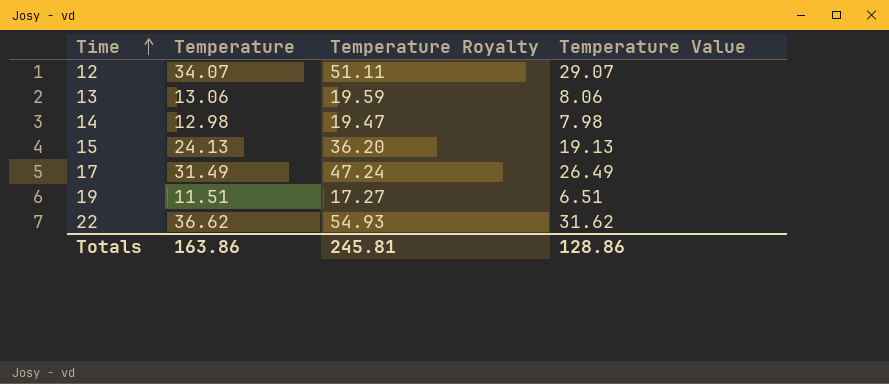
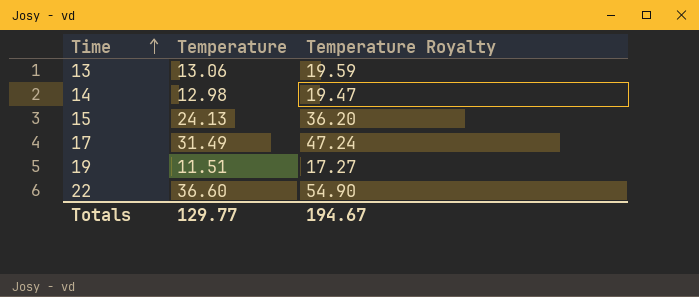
column Temperature Value | formula: [Temperature] - 5 -> none
row 12: 34.07 | 51.11 | 29.07 -> none
22 | Temperature: 36.62 -> 36.60
22 | Temperature Royalty: 54.93 -> 54.90
Totals | Temperature: 163.86 -> 129.77
Totals | Temperature Royalty: 245.81 -> 194.67

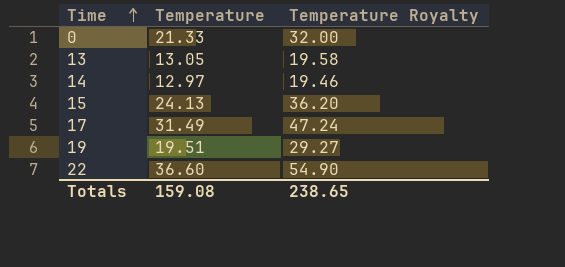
row 0: none -> 21.33 | 32.00
13 | Temperature: 13.06 -> 13.05
13 | Temperature Royalty: 19.59 -> 19.58
14 | Temperature: 12.98 -> 12.97
14 | Temperature Royalty: 19.47 -> 19.46
19 | Temperature: 11.51 -> 19.51
19 | Temperature Royalty: 17.27 -> 29.27
Totals | Temperature: 129.77 -> 159.08
Totals | Temperature Royalty: 194.67 -> 238.65

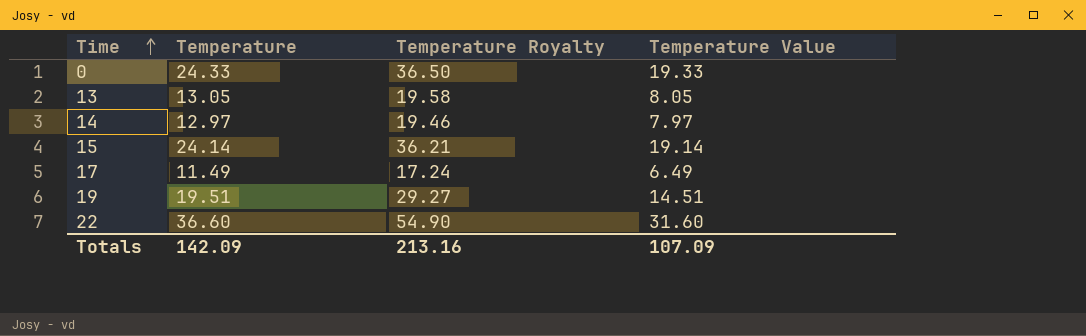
column Temperature Value | formula: none -> [Temperature] - 5
0 | Temperature: 21.33 -> 24.33
0 | Temperature Royalty: 32.00 -> 36.50
15 | Temperature: 24.13 -> 24.14
15 | Temperature Royalty: 36.20 -> 36.21
17 | Temperature: 31.49 -> 11.49
17 | Temperature Royalty: 47.24 -> 17.24
Totals | Temperature: 159.08 -> 142.09
Totals | Temperature Royalty: 238.65 -> 213.16

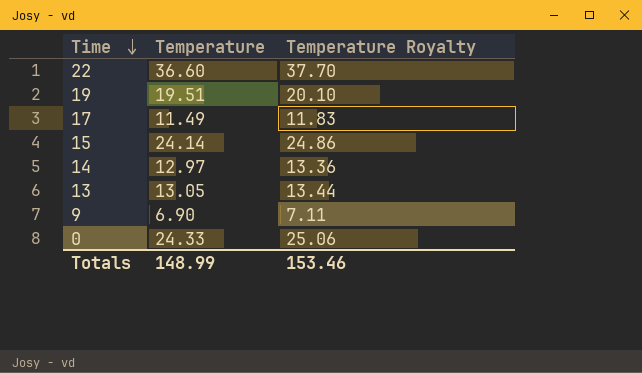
row order: Time ascending -> Time descending
column Temperature Value | formula: [Temperature] - 5 -> none
column Temperature Royalty | formula: [Temperature] * 1.5 -> [Temperature] * 1.03
row 9: none -> 6.90 | 7.11
Totals | Temperature: 142.09 -> 148.99
Totals | Temperature Royalty: 213.16 -> 153.46

